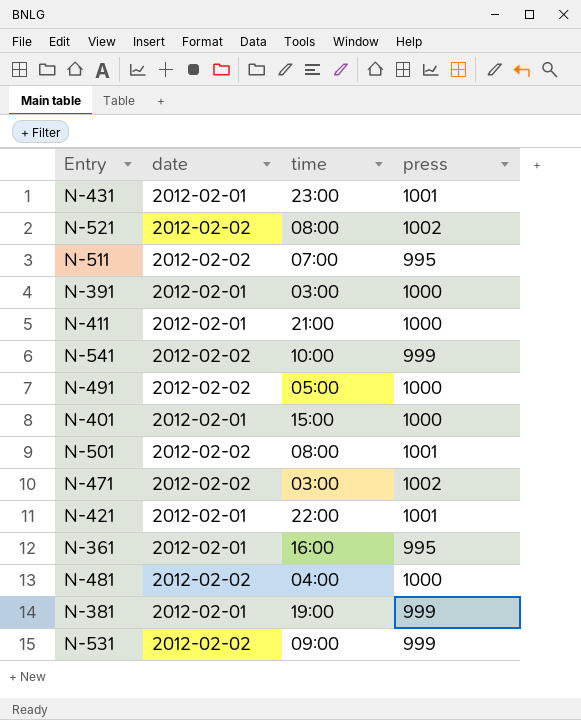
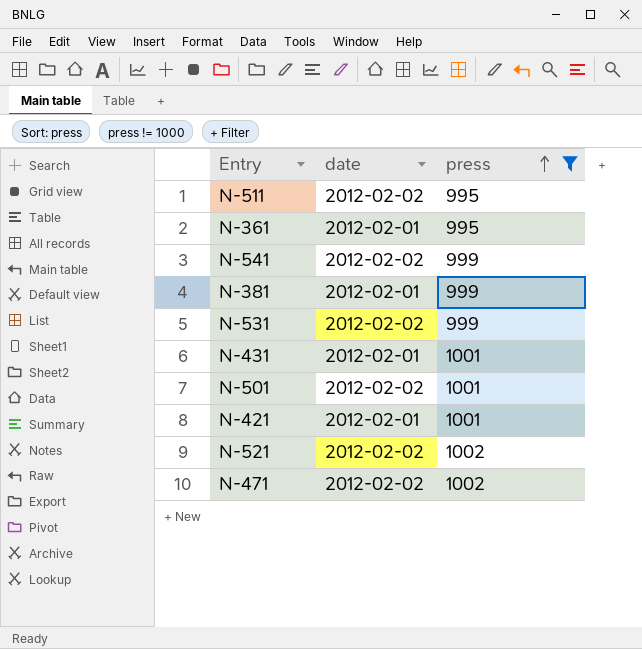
filter: none -> press != 1000
row order: none -> press ascending
column time | position: 3 -> none

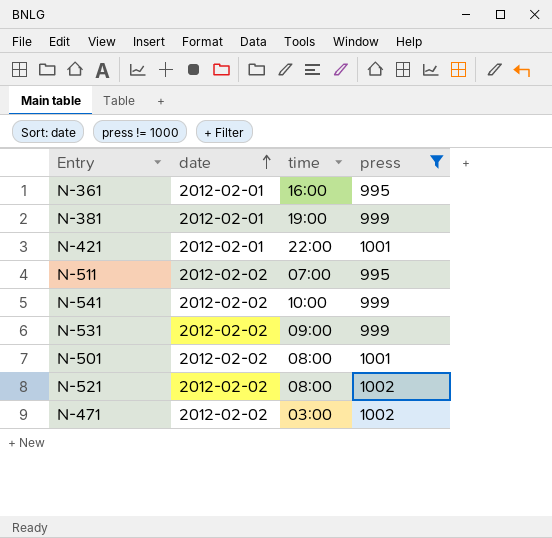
row order: press ascending -> date ascending
column time | position: none -> 3
row N-431: 2012-02-01 | 1001 -> none

